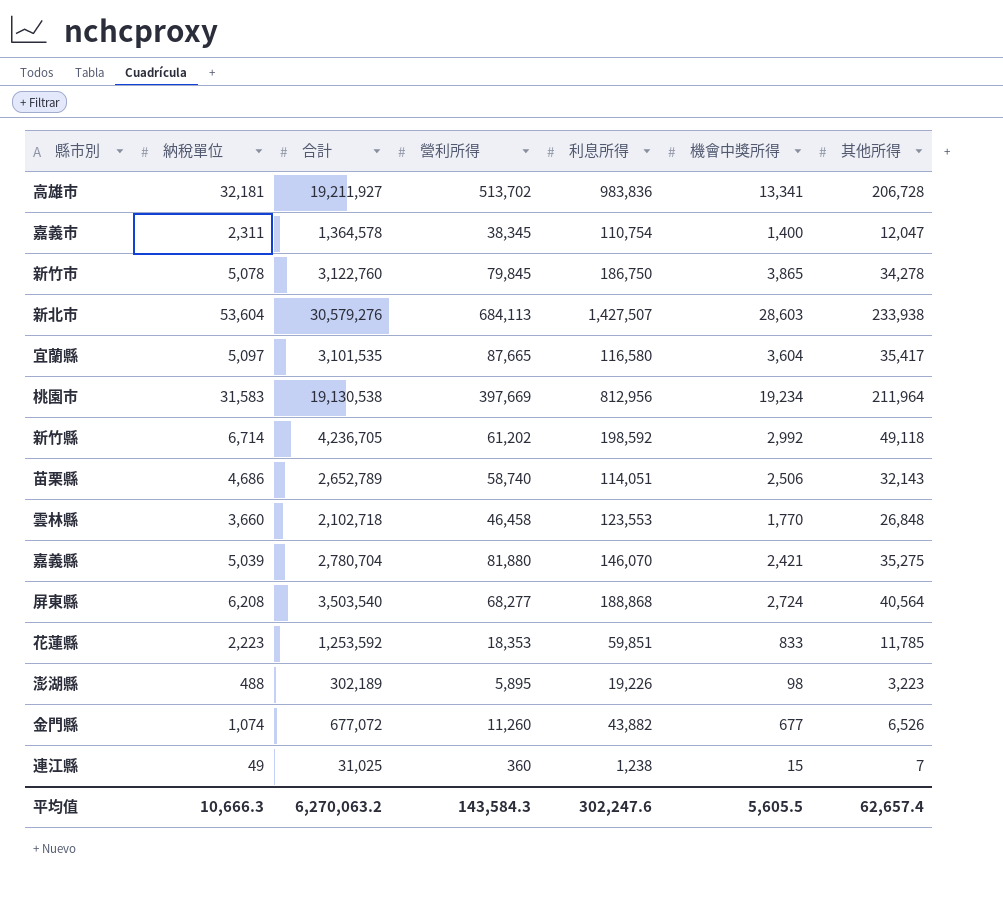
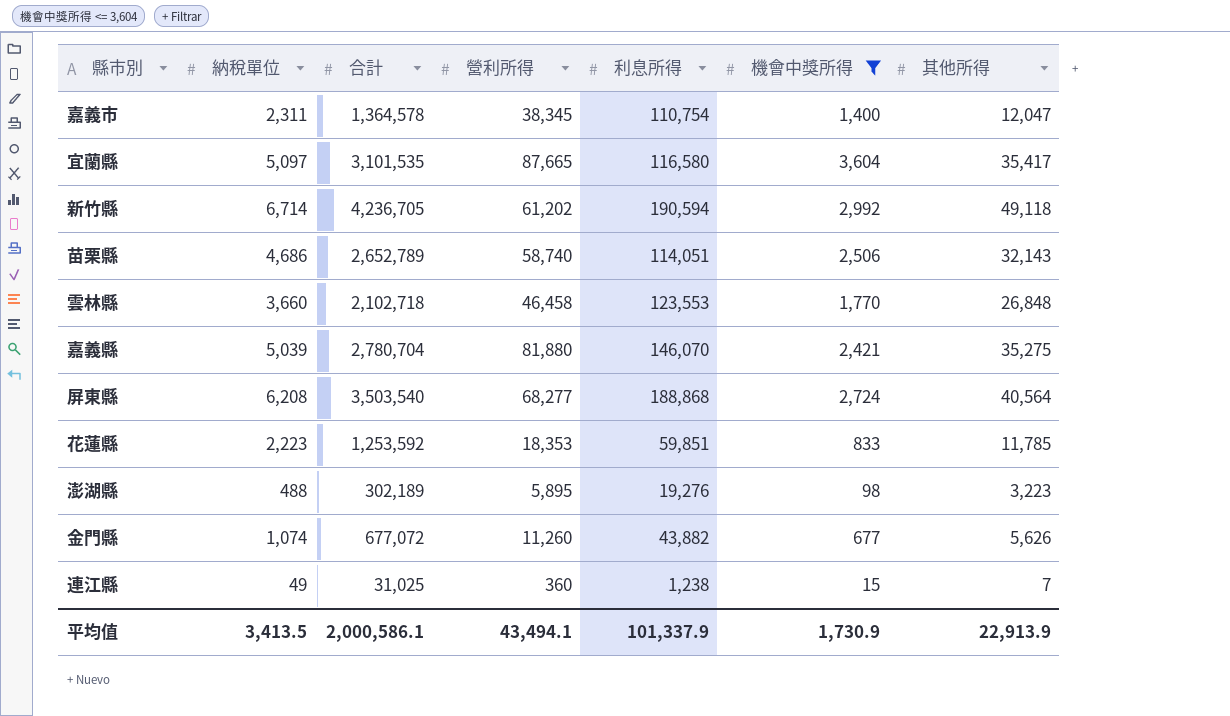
filter: none -> 機會中獎所得 <= 3,604
新竹縣 | 利息所得: 198,592 -> 190,594
澎湖縣 | 利息所得: 19,226 -> 19,276
金門縣 | 其他所得: 6,526 -> 5,626
平均值 | 納稅單位: 10,666.3 -> 3,413.5
平均值 | 合計: 6,270,063.2 -> 2,000,586.1
平均值 | 營利所得: 143,584.3 -> 43,494.1
平均值 | 利息所得: 302,247.6 -> 101,337.9
平均值 | 機會中獎所得: 5,605.5 -> 1,730.9
平均值 | 其他所得: 62,657.4 -> 22,913.9

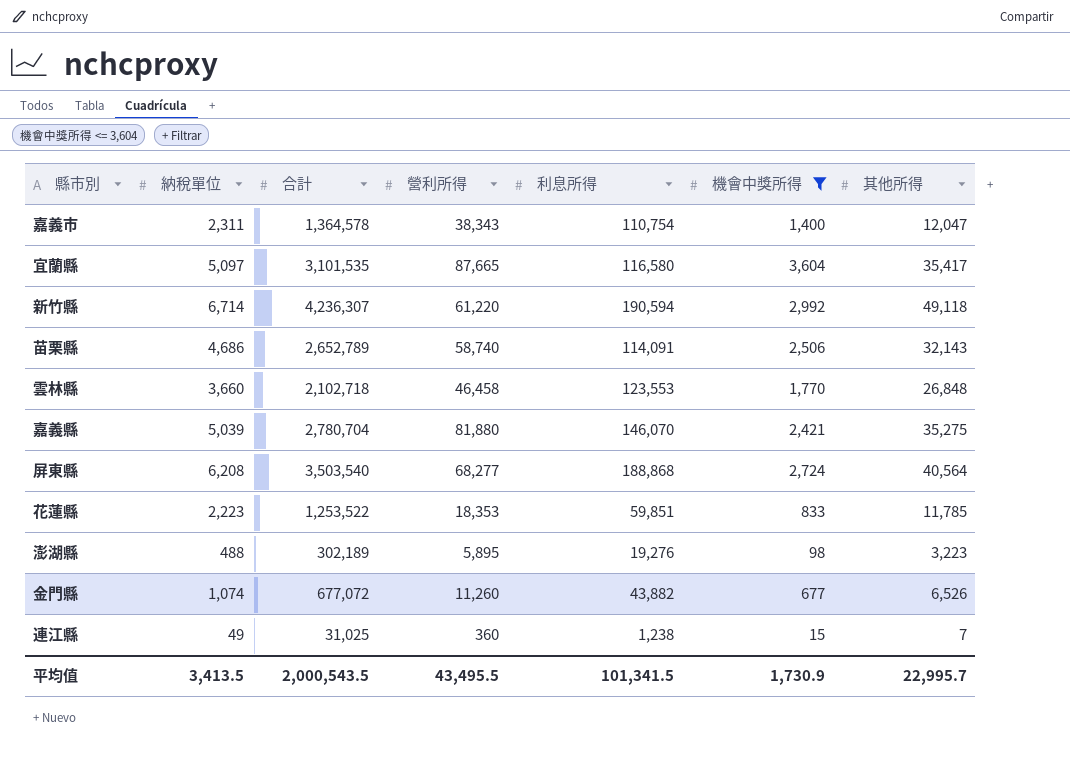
嘉義市 | 營利所得: 38,345 -> 38,343
新竹縣 | 合計: 4,236,705 -> 4,236,307
新竹縣 | 營利所得: 61,202 -> 61,220
苗栗縣 | 利息所得: 114,051 -> 114,091
花蓮縣 | 合計: 1,253,592 -> 1,253,522
金門縣 | 其他所得: 5,626 -> 6,526
平均值 | 合計: 2,000,586.1 -> 2,000,543.5
平均值 | 營利所得: 43,494.1 -> 43,495.5
平均值 | 利息所得: 101,337.9 -> 101,341.5
平均值 | 其他所得: 22,913.9 -> 22,995.7

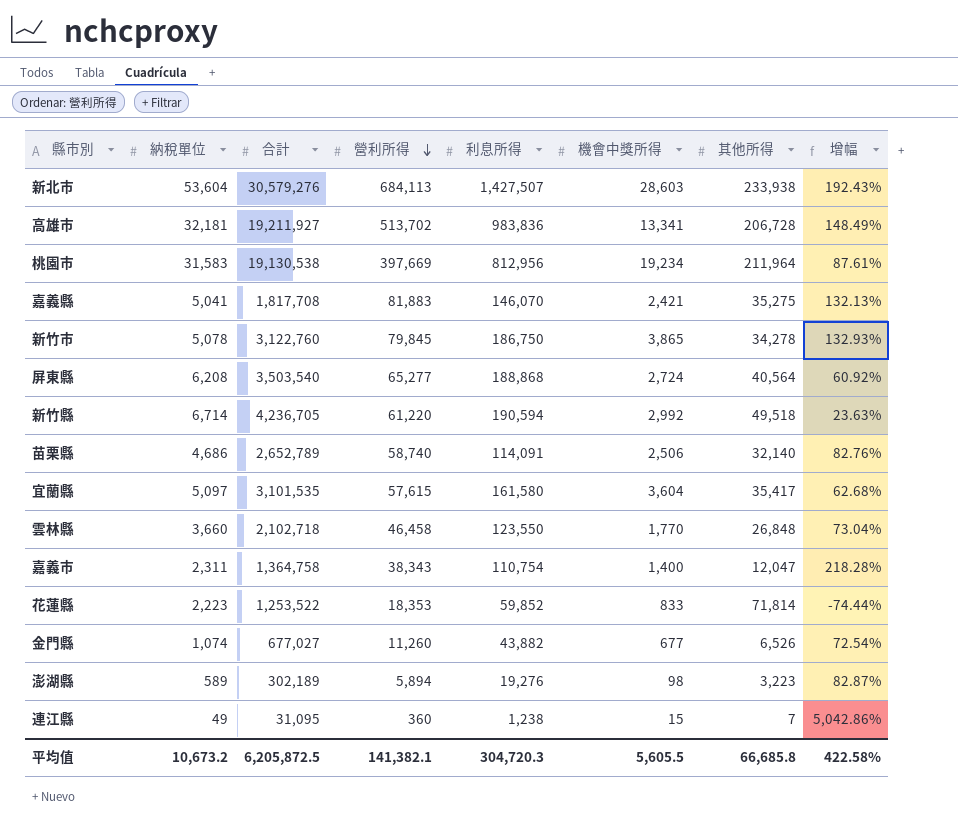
filter: 機會中獎所得 <= 3,604 -> none
row order: none -> 營利所得 descending
column 增幅 | formula: none -> ([營利所得] - [其他所得]) / [其他所得]
嘉義縣 | 納稅單位: 5,039 -> 5,041
嘉義縣 | 合計: 2,780,704 -> 1,817,708
嘉義縣 | 營利所得: 81,880 -> 81,883
屏東縣 | 營利所得: 68,277 -> 65,277
新竹縣 | 合計: 4,236,307 -> 4,236,705
新竹縣 | 其他所得: 49,118 -> 49,518
苗栗縣 | 其他所得: 32,143 -> 32,140
宜蘭縣 | 營利所得: 87,665 -> 57,615
宜蘭縣 | 利息所得: 116,580 -> 161,580
雲林縣 | 利息所得: 123,553 -> 123,550
嘉義市 | 合計: 1,364,578 -> 1,364,758
花蓮縣 | 利息所得: 59,851 -> 59,852
花蓮縣 | 其他所得: 11,785 -> 71,814
金門縣 | 合計: 677,072 -> 677,027
澎湖縣 | 納稅單位: 488 -> 589
澎湖縣 | 營利所得: 5,895 -> 5,894
連江縣 | 合計: 31,025 -> 31,095
平均值 | 納稅單位: 3,413.5 -> 10,673.2
平均值 | 合計: 2,000,543.5 -> 6,205,872.5
平均值 | 營利所得: 43,495.5 -> 141,382.1
平均值 | 利息所得: 101,341.5 -> 304,720.3
平均值 | 機會中獎所得: 1,730.9 -> 5,605.5
平均值 | 其他所得: 22,995.7 -> 66,685.8

